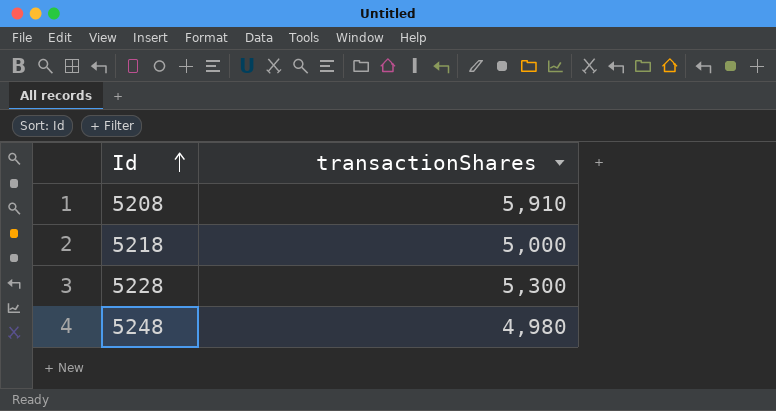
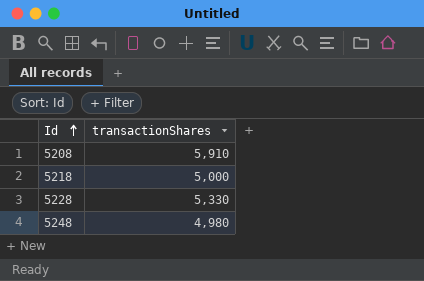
5228 | transactionShares: 5,300 -> 5,330

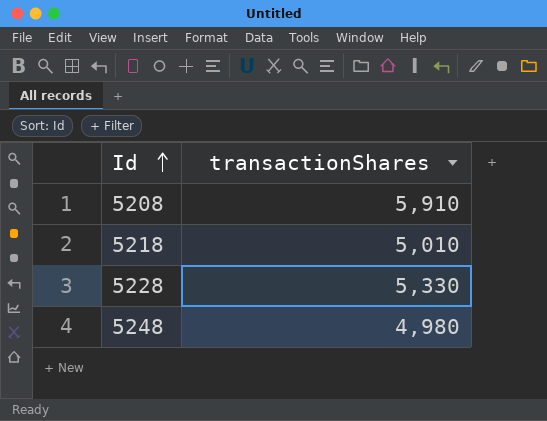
5218 | transactionShares: 5,000 -> 5,010

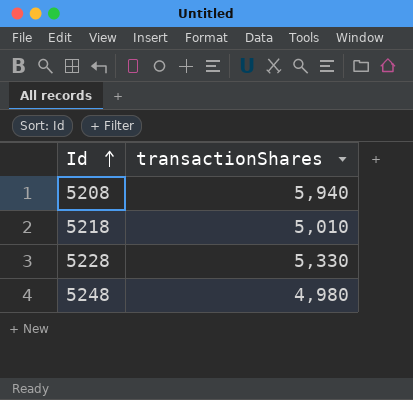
5208 | transactionShares: 5,910 -> 5,940

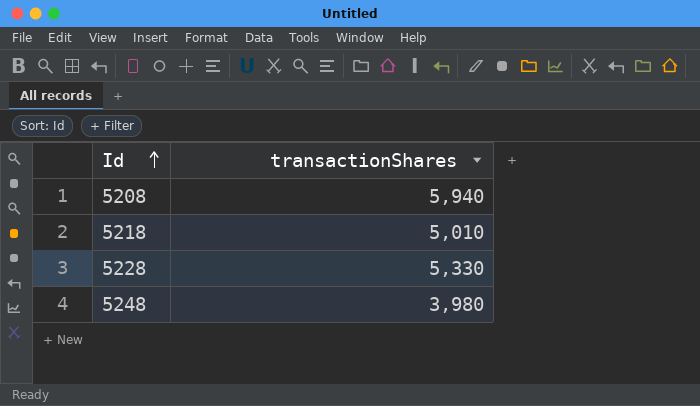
5248 | transactionShares: 4,980 -> 3,980

